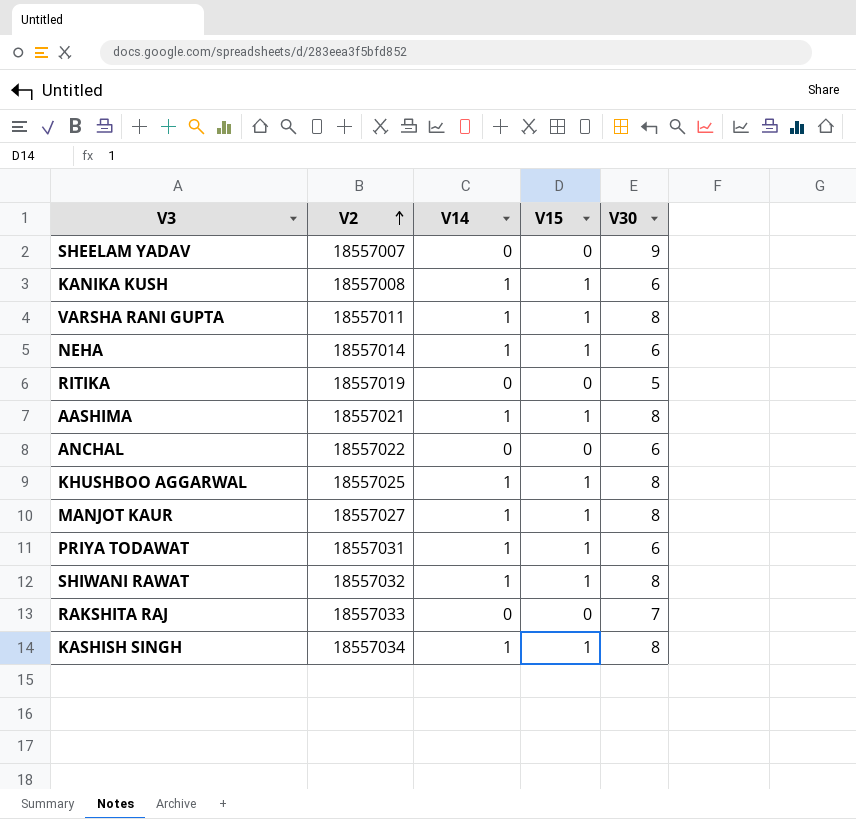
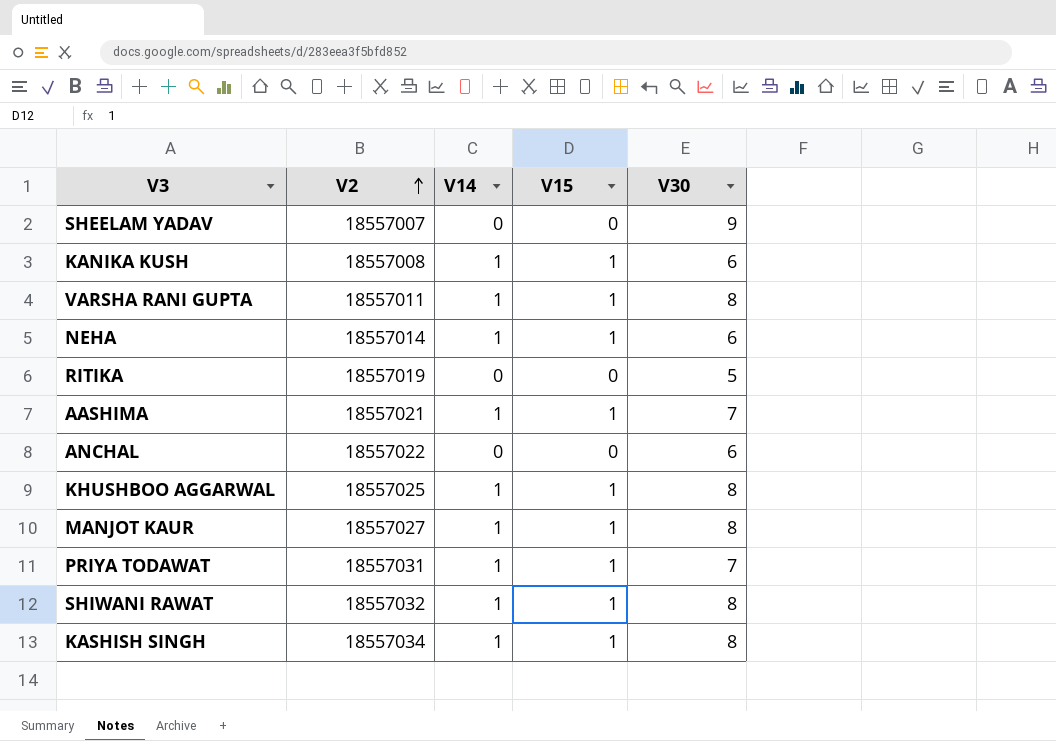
row RAKSHITA RAJ: 18557033 | 0 | 0 | 7 -> none
AASHIMA | V30: 8 -> 7
PRIYA TODAWAT | V30: 6 -> 7

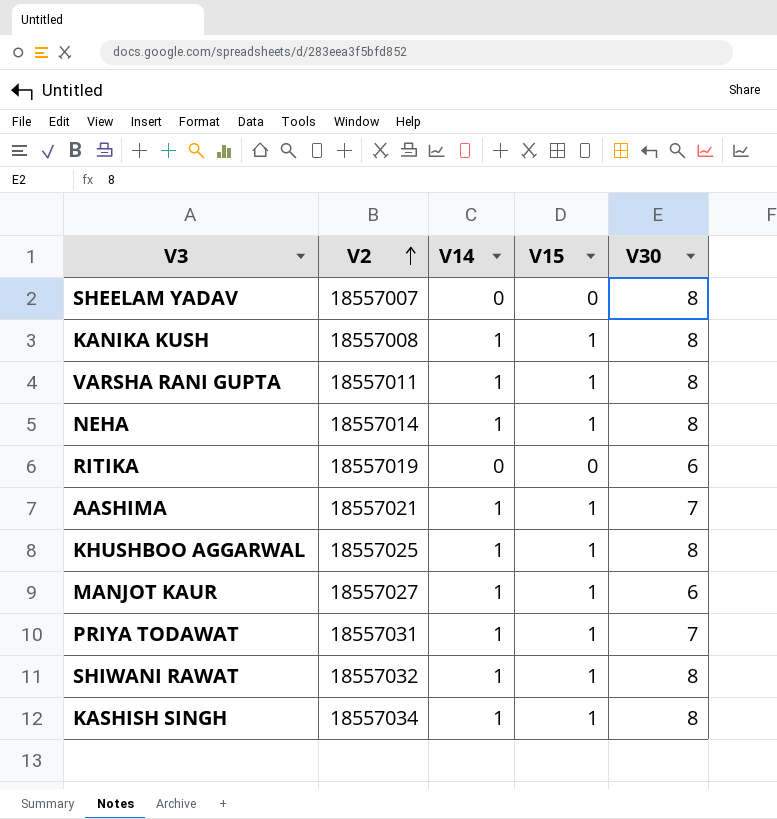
row ANCHAL: 18557022 | 0 | 0 | 6 -> none
SHEELAM YADAV | V30: 9 -> 8
KANIKA KUSH | V30: 6 -> 8
NEHA | V30: 6 -> 8
RITIKA | V30: 5 -> 6
MANJOT KAUR | V30: 8 -> 6

